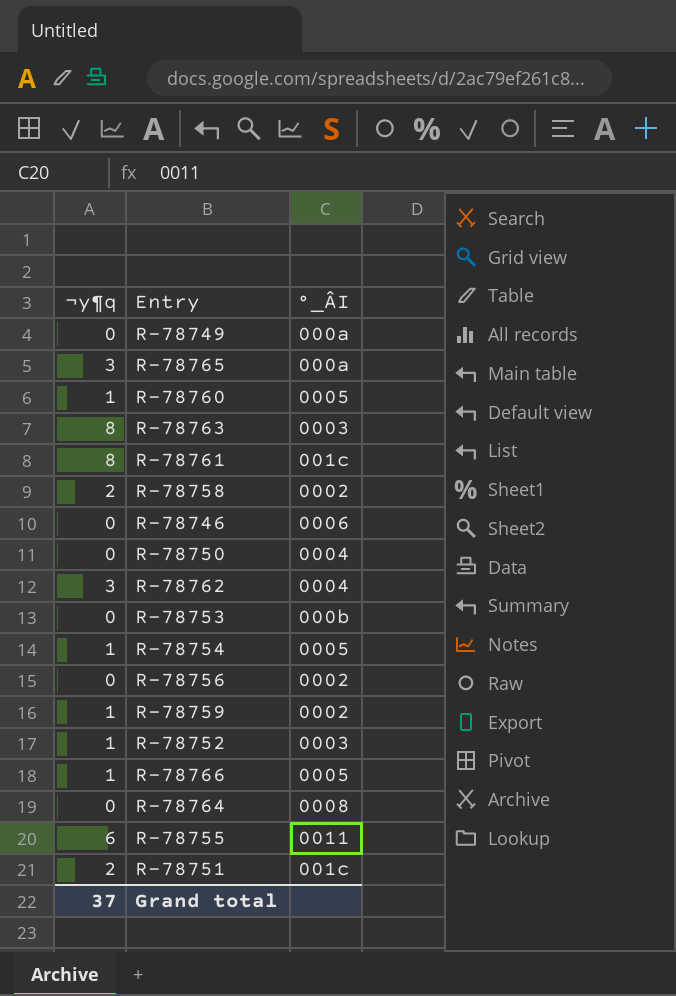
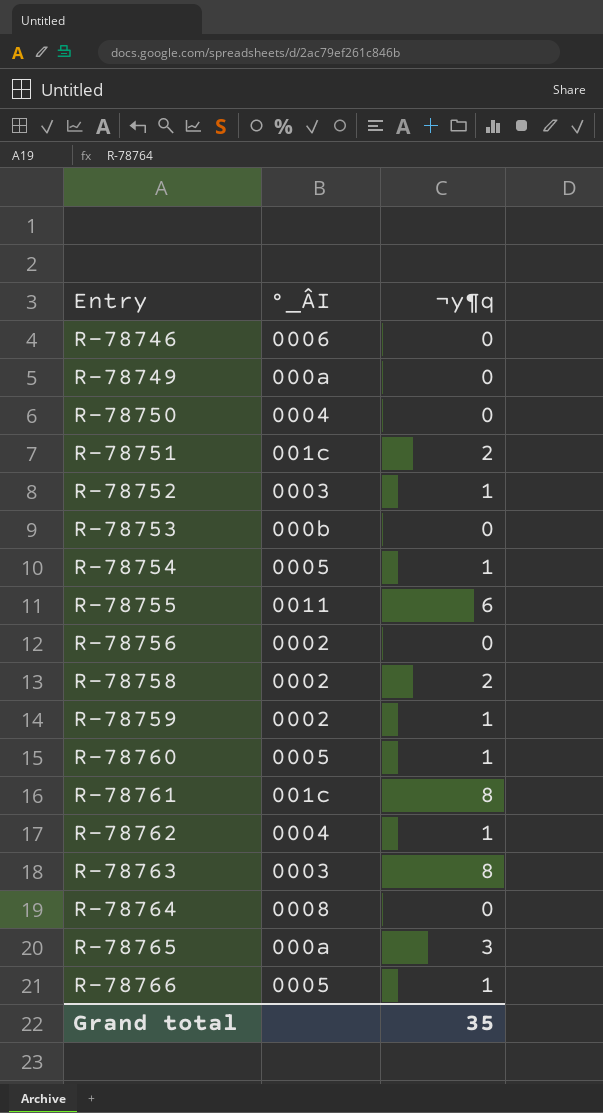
row order: none -> Entry ascending
column ¬y¶q | position: 1 -> 3
R-78762 | ¬y¶q: 3 -> 1
Grand total | ¬y¶q: 37 -> 35

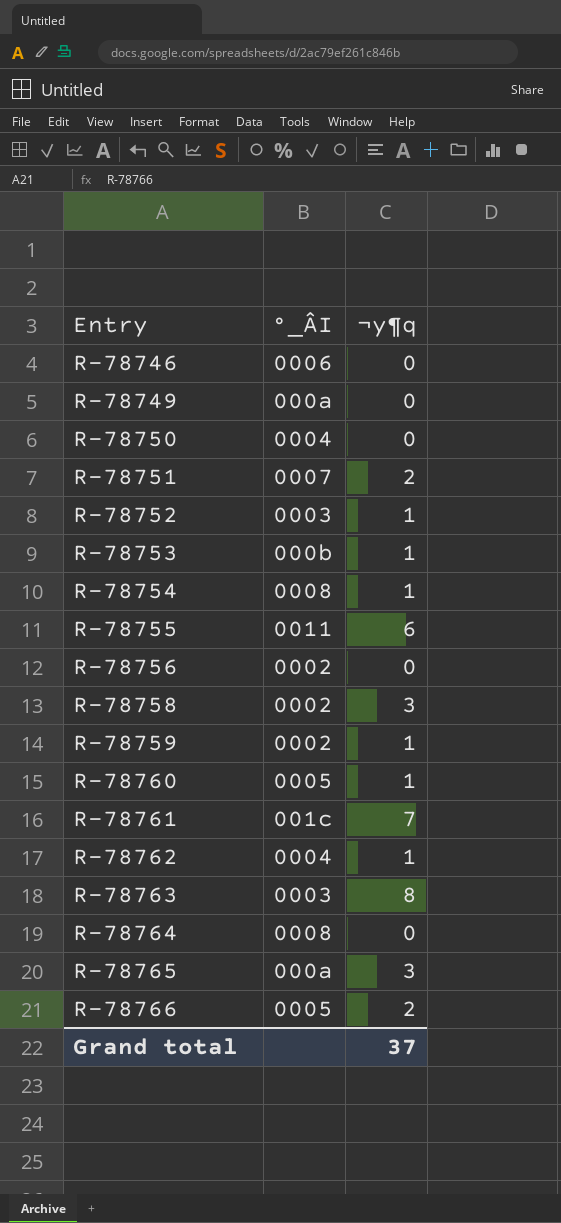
R-78751 | °_ÂI: 001c -> 0007
R-78753 | ¬y¶q: 0 -> 1
R-78754 | °_ÂI: 0005 -> 0008
R-78758 | ¬y¶q: 2 -> 3
R-78761 | ¬y¶q: 8 -> 7
R-78766 | ¬y¶q: 1 -> 2
Grand total | ¬y¶q: 35 -> 37

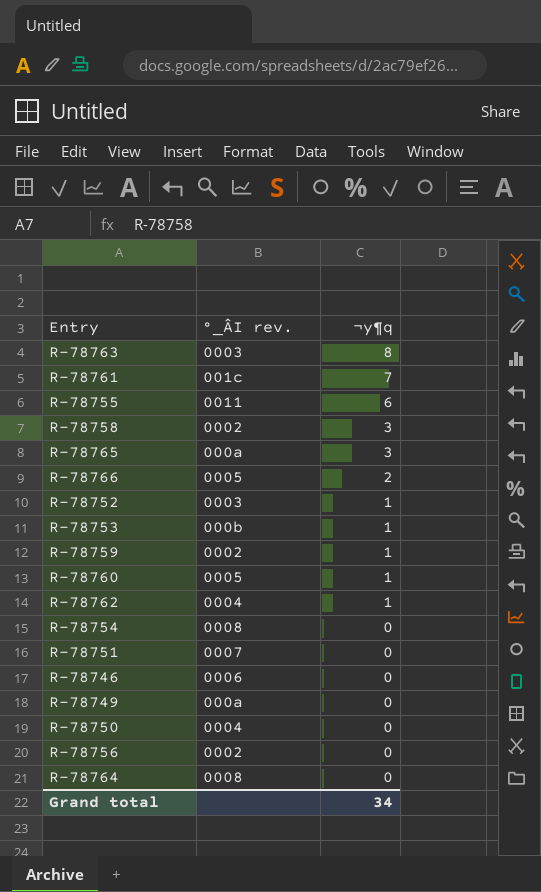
row order: Entry ascending -> ¬y¶q descending
column name: °_ÂI -> °_ÂI rev.
R-78754 | ¬y¶q: 1 -> 0
R-78751 | ¬y¶q: 2 -> 0
Grand total | ¬y¶q: 37 -> 34

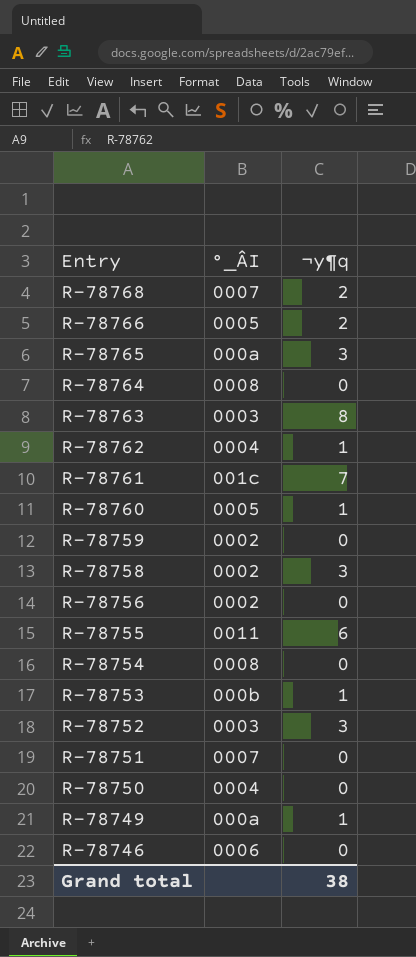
row order: ¬y¶q descending -> Entry descending
column name: °_ÂI rev. -> °_ÂI
row R-78768: none -> 0007 | 2
R-78759 | ¬y¶q: 1 -> 0
R-78752 | ¬y¶q: 1 -> 3
R-78749 | ¬y¶q: 0 -> 1
Grand total | ¬y¶q: 34 -> 38

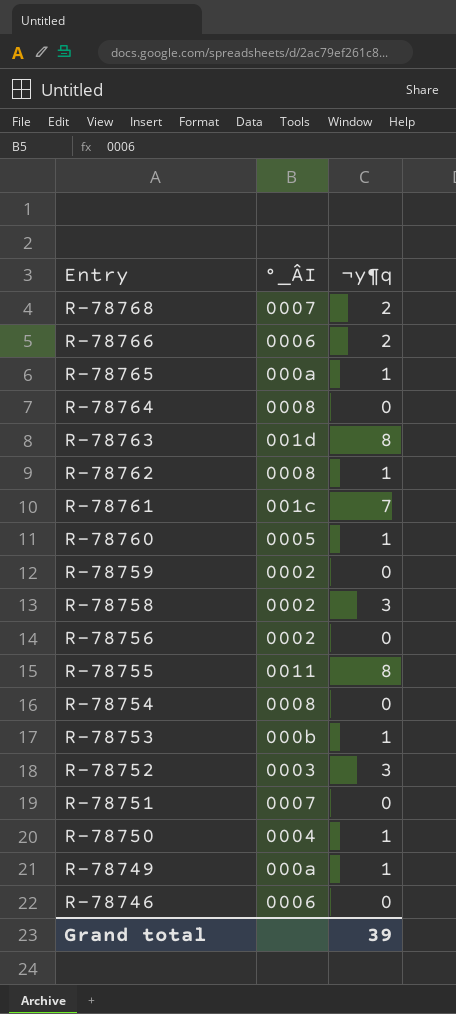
R-78766 | °_ÂI: 0005 -> 0006
R-78765 | ¬y¶q: 3 -> 1
R-78763 | °_ÂI: 0003 -> 001d
R-78762 | °_ÂI: 0004 -> 0008
R-78755 | ¬y¶q: 6 -> 8
R-78750 | ¬y¶q: 0 -> 1
Grand total | ¬y¶q: 38 -> 39

